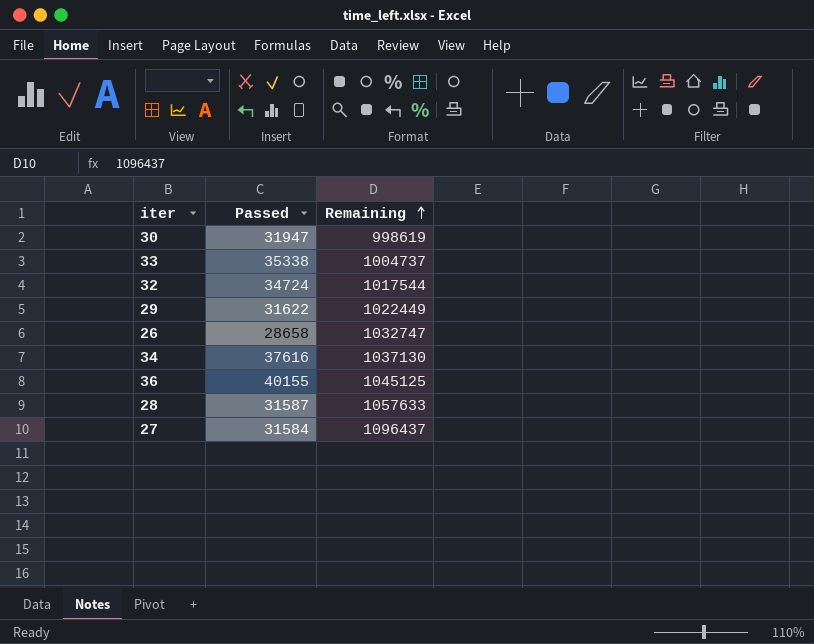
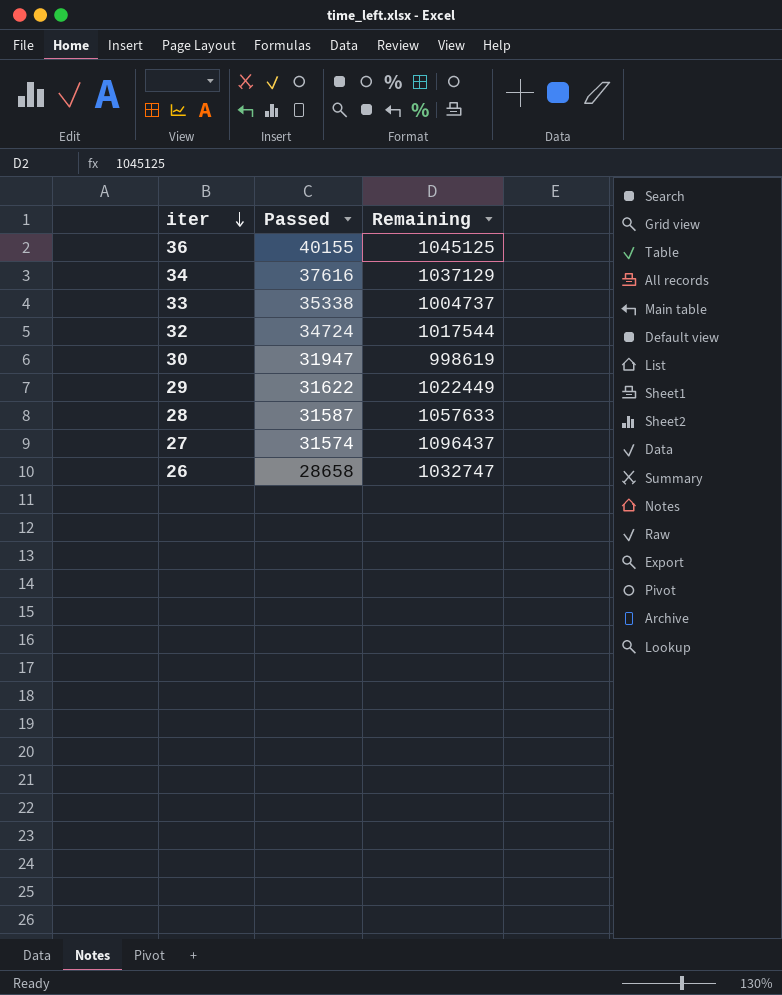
row order: Remaining ascending -> iter descending
34 | Remaining: 1037130 -> 1037129
27 | Passed: 31584 -> 31574

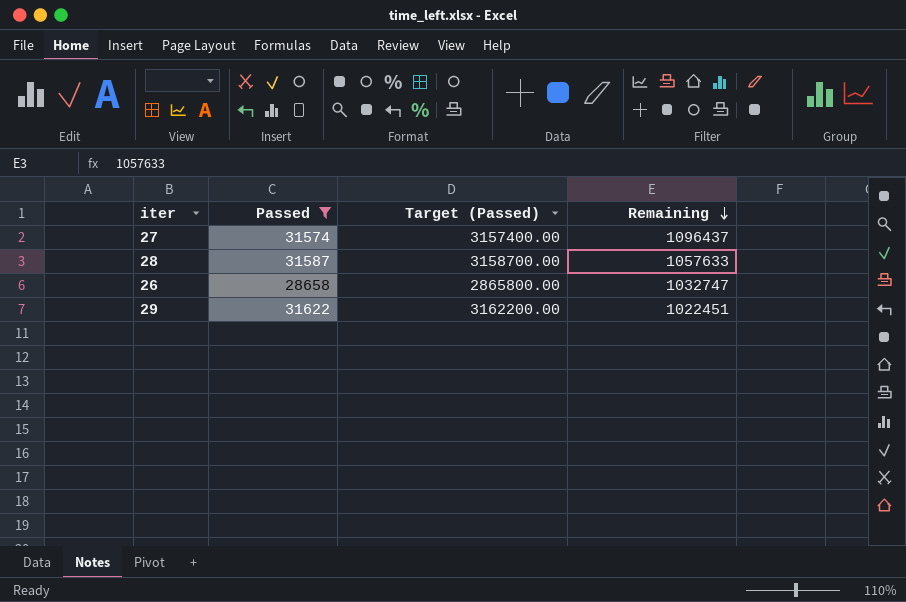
filter: none -> Passed <= 31622
row order: iter descending -> Remaining descending
column Target (Passed) | formula: none -> [Passed] * 100
29 | Remaining: 1022449 -> 1022451

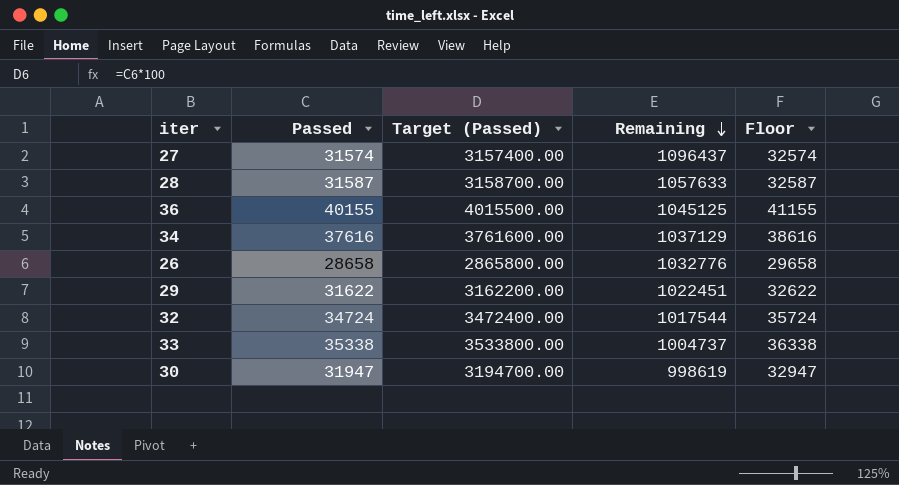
filter: Passed <= 31622 -> none
column Floor | formula: none -> [Passed] + 1000
26 | Remaining: 1032747 -> 1032776

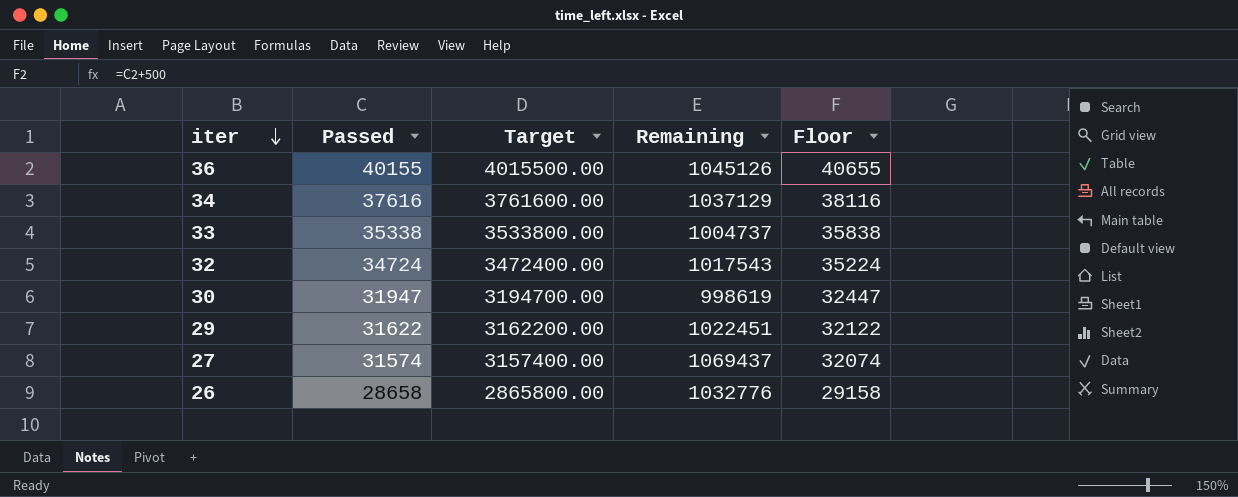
row order: Remaining descending -> iter descending
column name: Target (Passed) -> Target
column Floor | formula: [Passed] + 1000 -> [Passed] + 500
row 28: 31587 | 3158700.00 | 1057633 | 32587 -> none
36 | Remaining: 1045125 -> 1045126
32 | Remaining: 1017544 -> 1017543
27 | Remaining: 1096437 -> 1069437

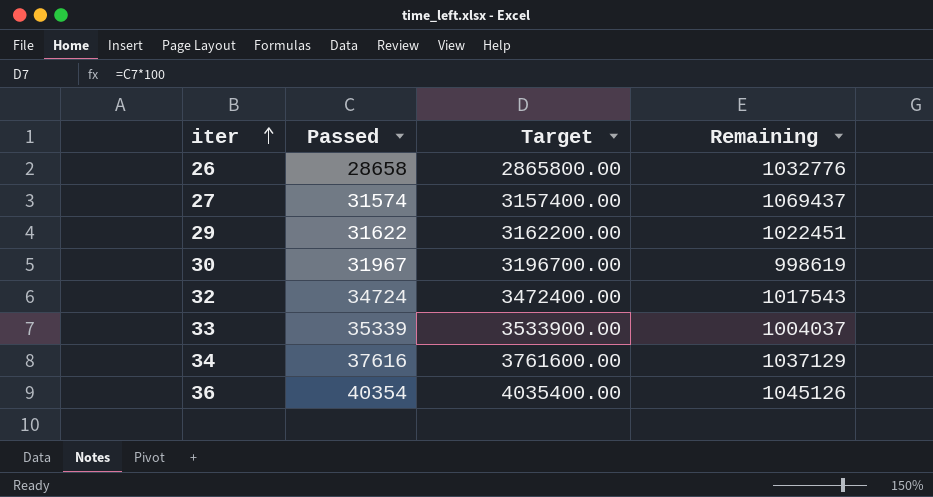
row order: iter descending -> iter ascending
column Floor | formula: [Passed] + 500 -> none
30 | Passed: 31947 -> 31967
30 | Target: 3194700.00 -> 3196700.00
33 | Passed: 35338 -> 35339
33 | Target: 3533800.00 -> 3533900.00
33 | Remaining: 1004737 -> 1004037
36 | Passed: 40155 -> 40354
36 | Target: 4015500.00 -> 4035400.00

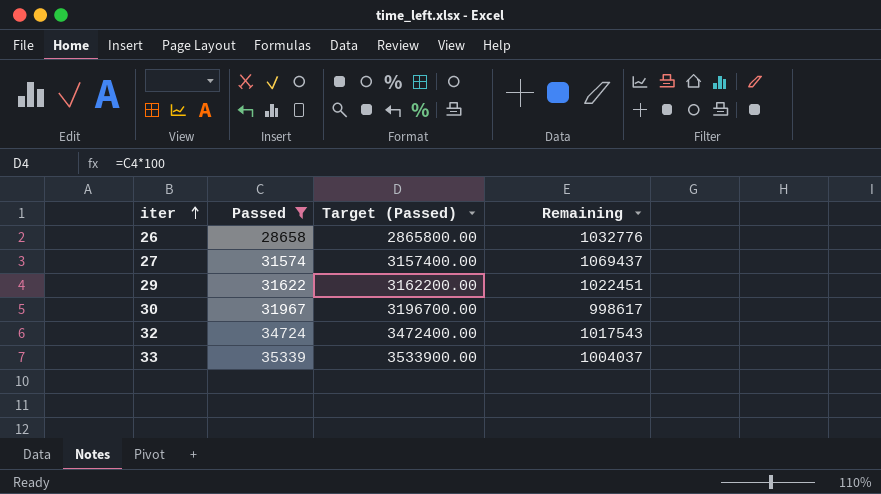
filter: none -> Passed <= 35339
column name: Target -> Target (Passed)
30 | Remaining: 998619 -> 998617

